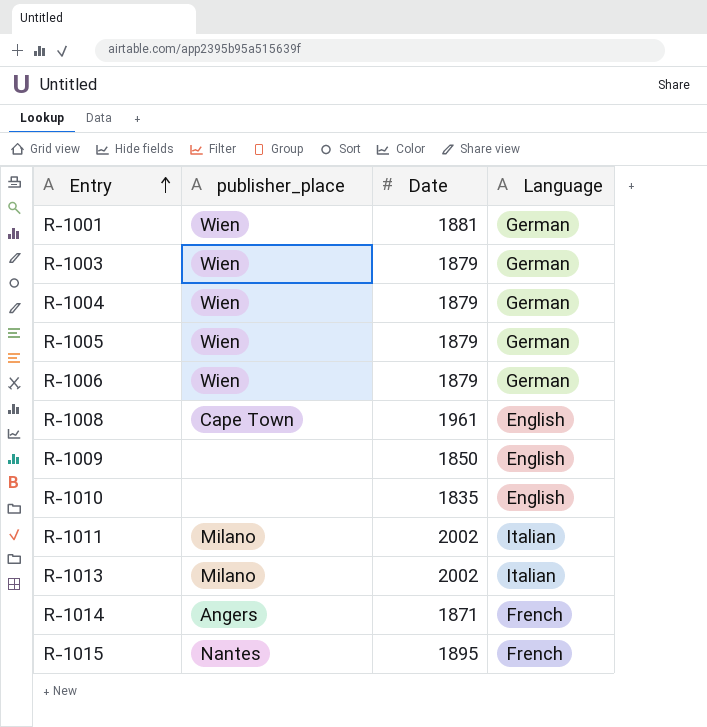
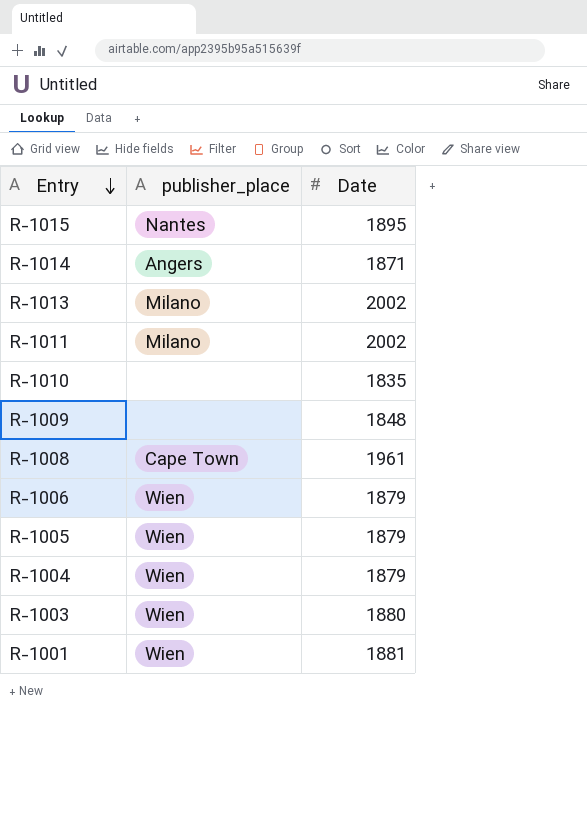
row order: Entry ascending -> Entry descending
column Language | position: 4 -> none
R-1009 | Date: 1850 -> 1848
R-1003 | Date: 1879 -> 1880

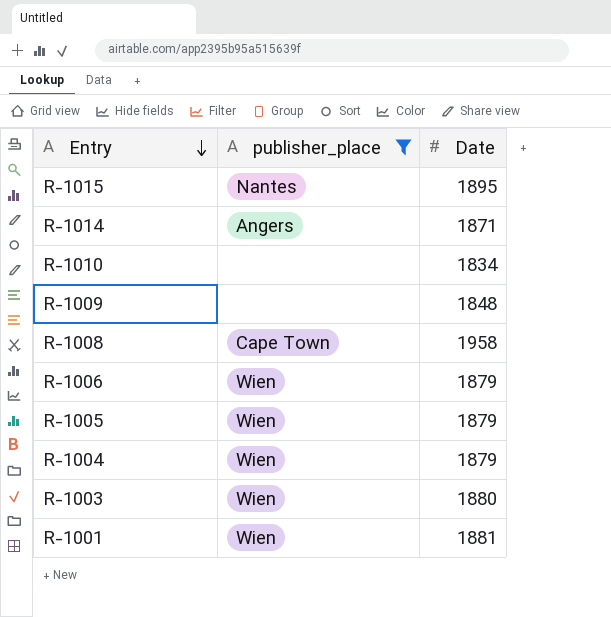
filter: none -> publisher_place != Milano
R-1010 | Date: 1835 -> 1834
R-1008 | Date: 1961 -> 1958

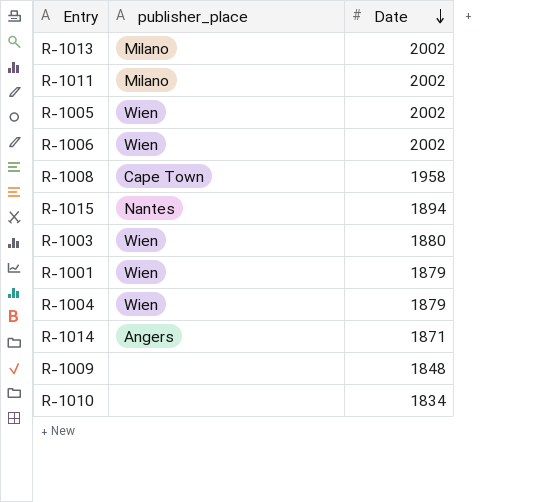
filter: publisher_place != Milano -> none
row order: Entry descending -> Date descending
R-1005 | Date: 1879 -> 2002
R-1006 | Date: 1879 -> 2002
R-1015 | Date: 1895 -> 1894
R-1001 | Date: 1881 -> 1879

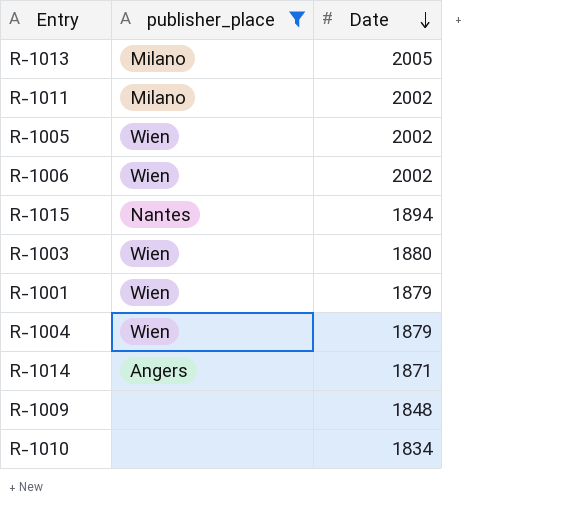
filter: none -> publisher_place != Cape Town
R-1013 | Date: 2002 -> 2005

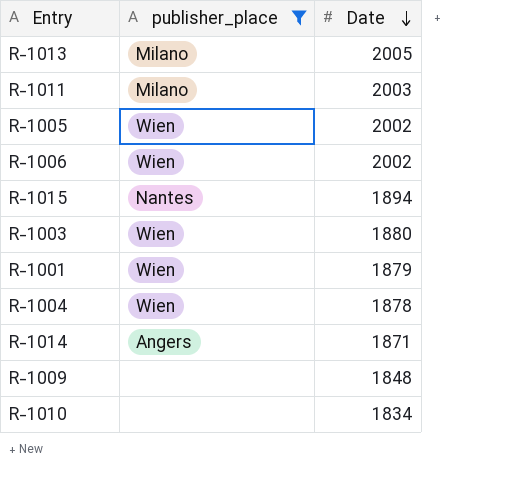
R-1011 | Date: 2002 -> 2003
R-1004 | Date: 1879 -> 1878

